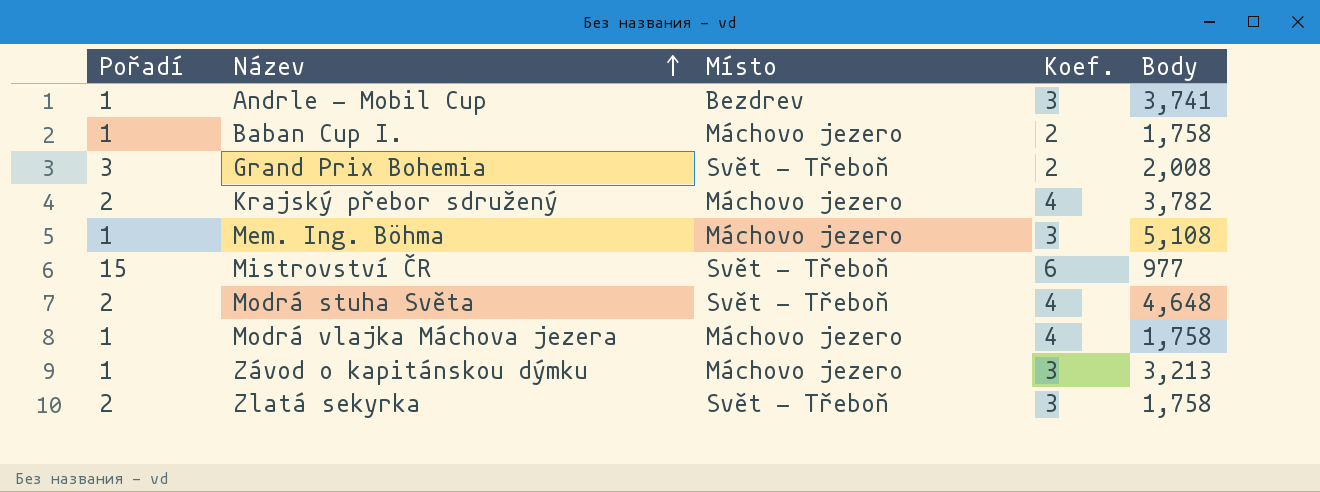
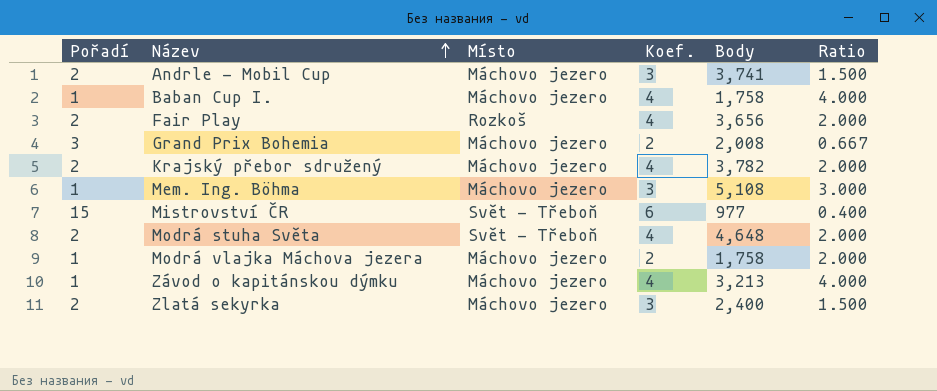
column Ratio | formula: none -> [Koef.] / [Pořadí]
Andrle - Mobil Cup | Pořadí: 1 -> 2
Andrle - Mobil Cup | Místo: Bezdrev -> Máchovo jezero
Baban Cup I. | Koef.: 2 -> 4
row Fair Play: none -> 2 | Rozkoš | 4 | 3,656 | 2.000
Grand Prix Bohemia | Místo: Svět - Třeboň -> Máchovo jezero
Modrá vlajka Máchova jezera | Koef.: 4 -> 2
Závod o kapitánskou dýmku | Koef.: 3 -> 4
Zlatá sekyrka | Místo: Svět - Třeboň -> Máchovo jezero
Zlatá sekyrka | Body: 1,758 -> 2,400

